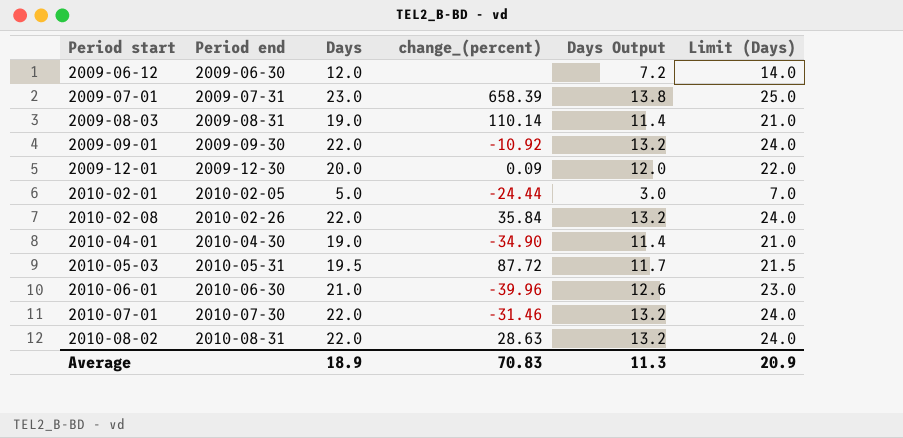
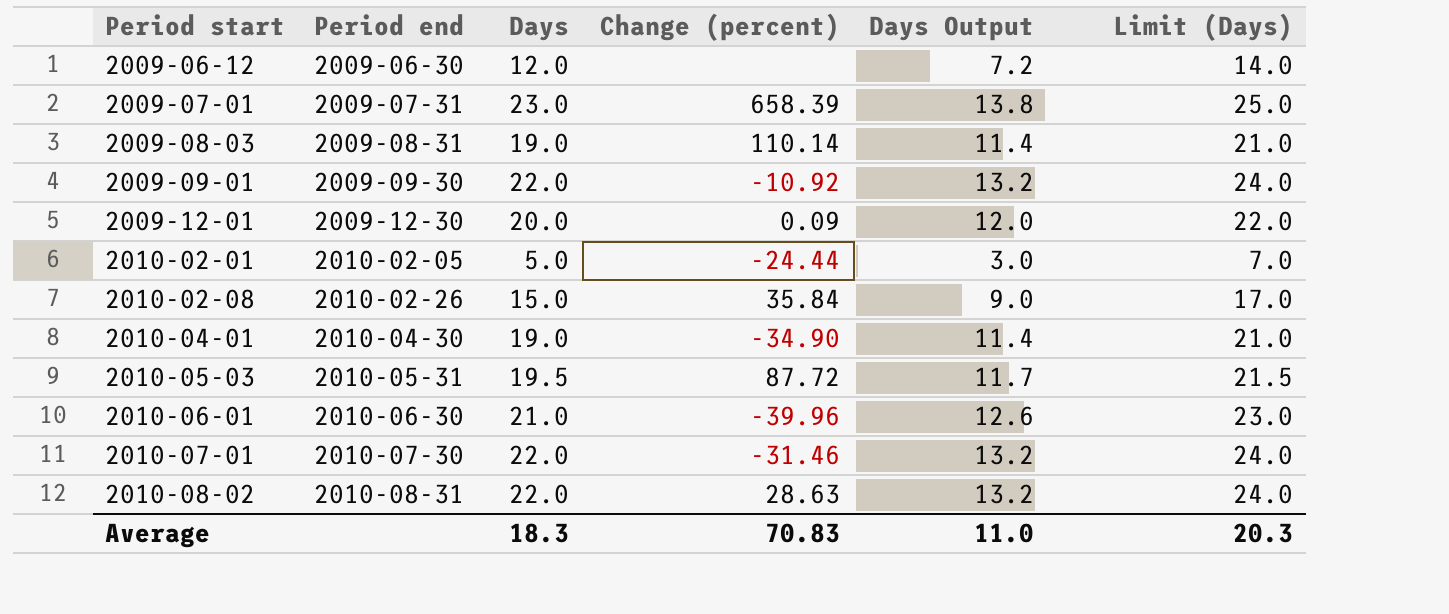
column name: change_(percent) -> Change (percent)
2010-02-08 | Days: 22.0 -> 15.0
2010-02-08 | Days Output: 13.2 -> 9.0
2010-02-08 | Limit (Days): 24.0 -> 17.0
Average | Days: 18.9 -> 18.3
Average | Days Output: 11.3 -> 11.0
Average | Limit (Days): 20.9 -> 20.3

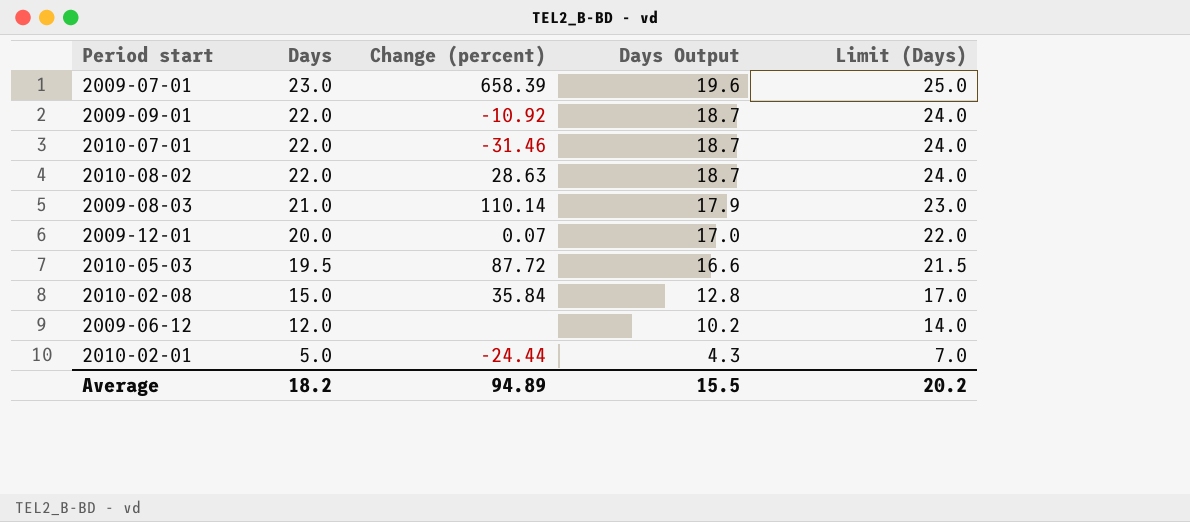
row order: Period start ascending -> Days descending
column Period end | position: 2 -> none
column Days Output | formula: [Days] * 0.6 -> [Days] * 0.85
row 2010-04-01: 2010-04-30 | 19.0 | -34.90 | 11.4 | 21.0 -> none
row 2010-06-01: 2010-06-30 | 21.0 | -39.96 | 12.6 | 23.0 -> none
2009-08-03 | Days: 19.0 -> 21.0
2009-08-03 | Limit (Days): 21.0 -> 23.0
2009-12-01 | Change (percent): 0.09 -> 0.07
Average | Days: 18.3 -> 18.2
Average | Change (percent): 70.83 -> 94.89
Average | Days Output: 11.0 -> 15.5
Average | Limit (Days): 20.3 -> 20.2

